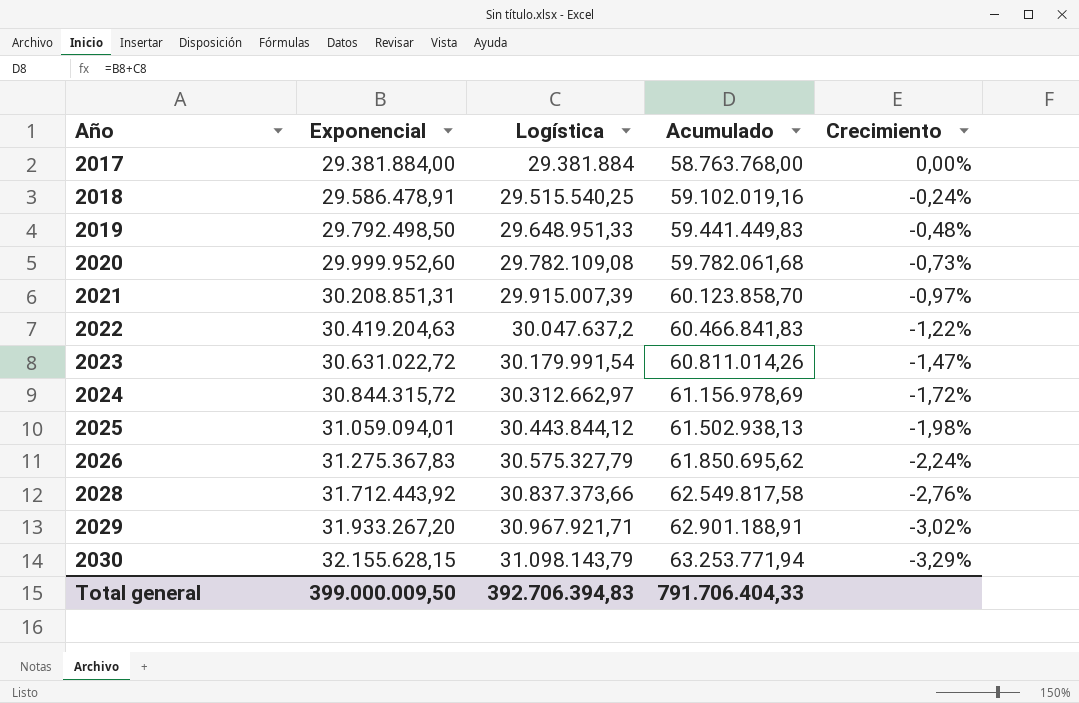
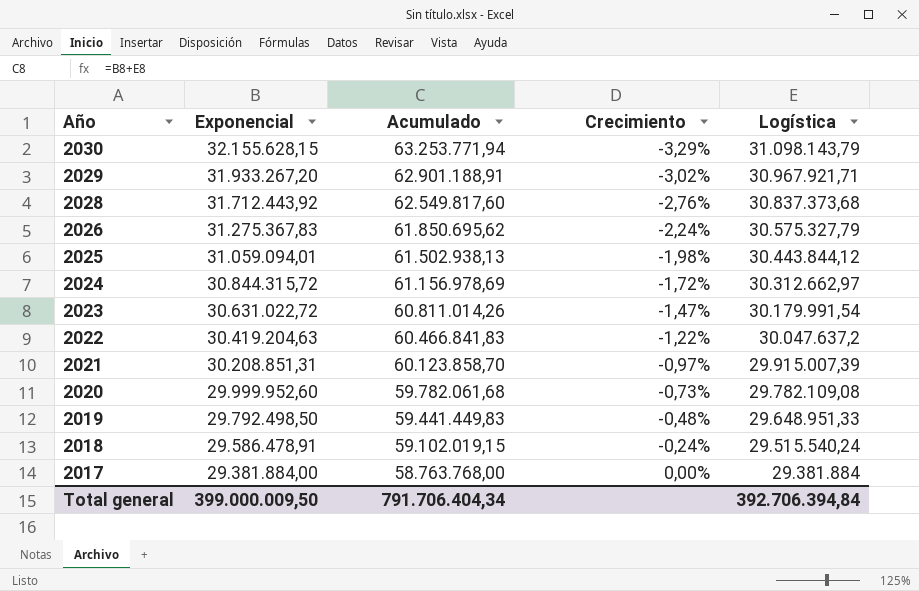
row order: Año ascending -> Año descending
column Logística | position: 3 -> 5
2028 | Acumulado: 62.549.817,58 -> 62.549.817,60
2028 | Logística: 30.837.373,66 -> 30.837.373,68
2018 | Acumulado: 59.102.019,16 -> 59.102.019,15
2018 | Logística: 29.515.540,25 -> 29.515.540,24
Total general | Acumulado: 791.706.404,33 -> 791.706.404,34
Total general | Logística: 392.706.394,83 -> 392.706.394,84

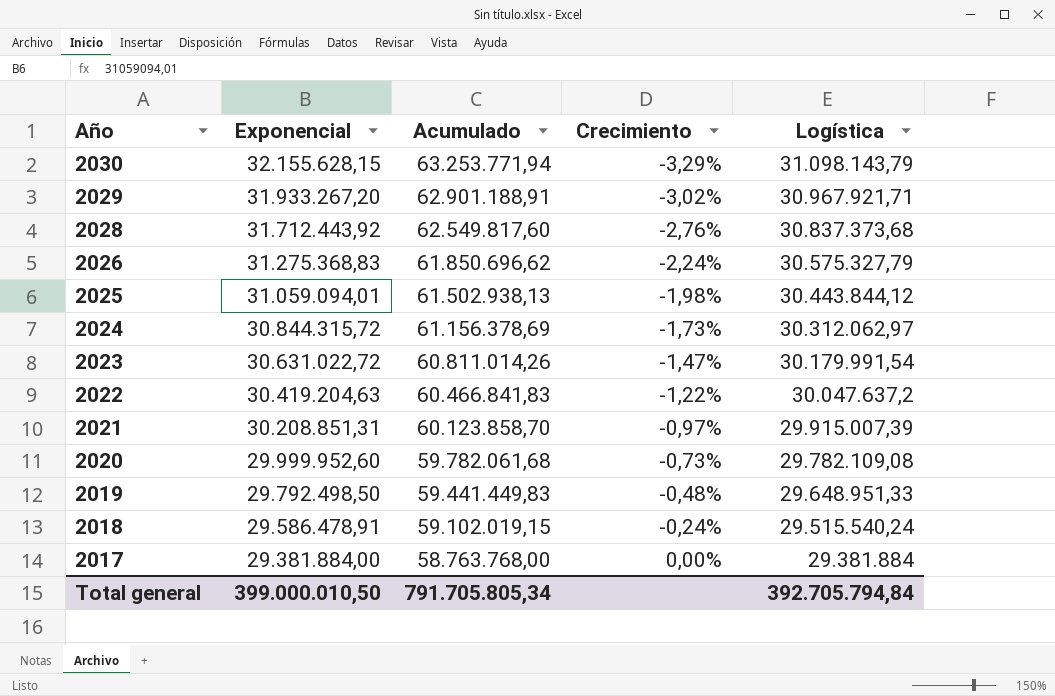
2026 | Exponencial: 31.275.367,83 -> 31.275.368,83
2026 | Acumulado: 61.850.695,62 -> 61.850.696,62
2024 | Acumulado: 61.156.978,69 -> 61.156.378,69
2024 | Crecimiento: -1,72% -> -1,73%
2024 | Logística: 30.312.662,97 -> 30.312.062,97
Total general | Exponencial: 399.000.009,50 -> 399.000.010,50
Total general | Acumulado: 791.706.404,34 -> 791.705.805,34
Total general | Logística: 392.706.394,84 -> 392.705.794,84

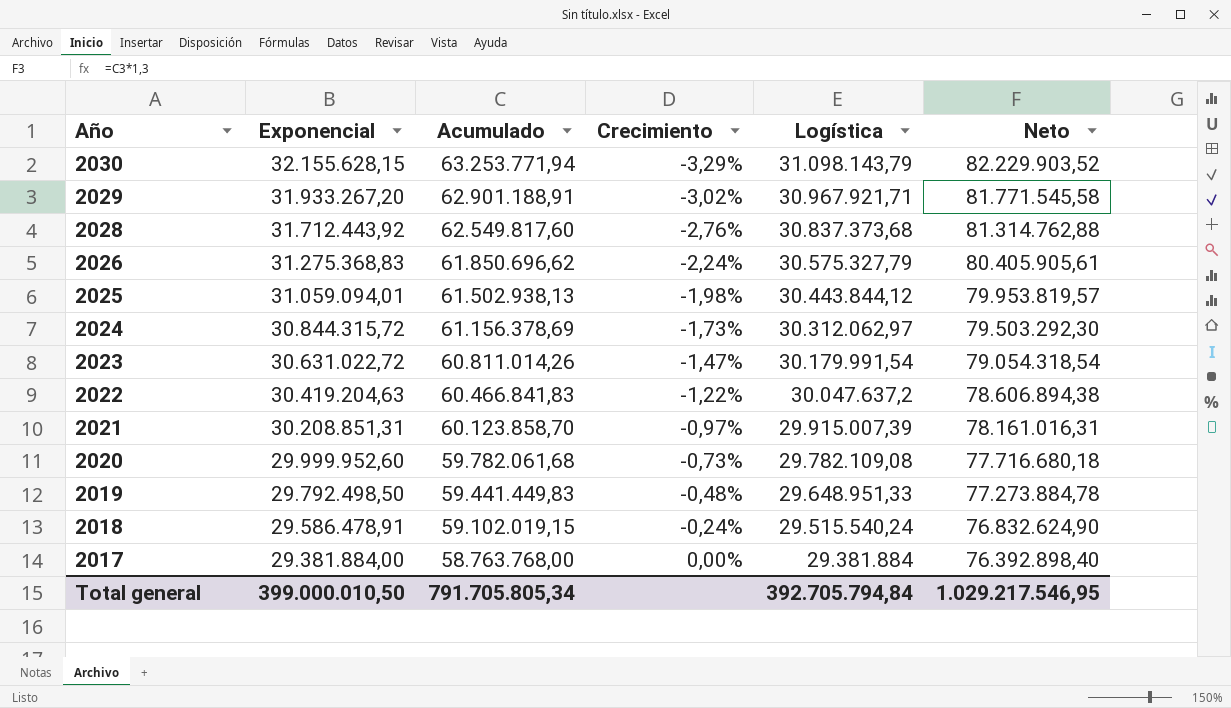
column Neto | formula: none -> [Acumulado] * 1,3

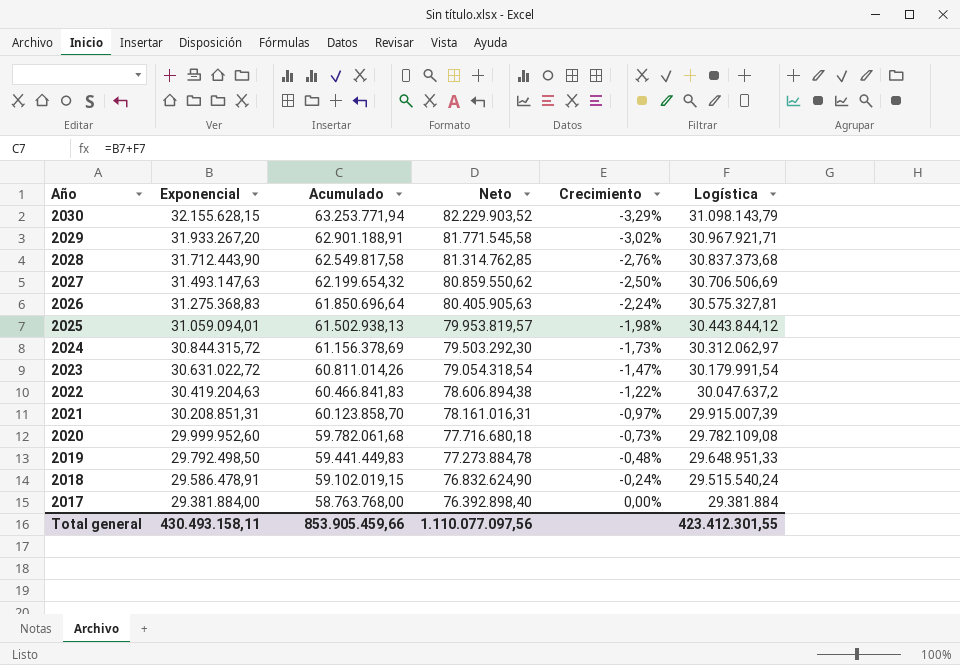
column Neto | position: 6 -> 4
2028 | Exponencial: 31.712.443,92 -> 31.712.443,90
2028 | Acumulado: 62.549.817,60 -> 62.549.817,58
2028 | Neto: 81.314.762,88 -> 81.314.762,85
row 2027: none -> 31.493.147,63 | 62.199.654,32 | 80.859.550,62 | -2,50% | 30.706.506,69
2026 | Acumulado: 61.850.696,62 -> 61.850.696,64
2026 | Neto: 80.405.905,61 -> 80.405.905,63
2026 | Logística: 30.575.327,79 -> 30.575.327,81
Total general | Exponencial: 399.000.010,50 -> 430.493.158,11
Total general | Acumulado: 791.705.805,34 -> 853.905.459,66
Total general | Neto: 1.029.217.546,95 -> 1.110.077.097,56
Total general | Logística: 392.705.794,84 -> 423.412.301,55

